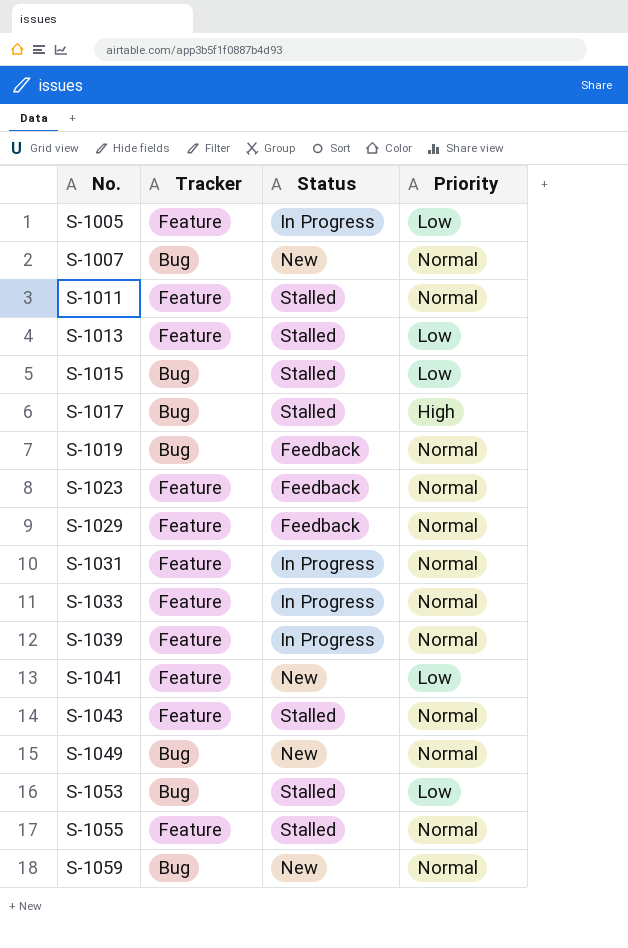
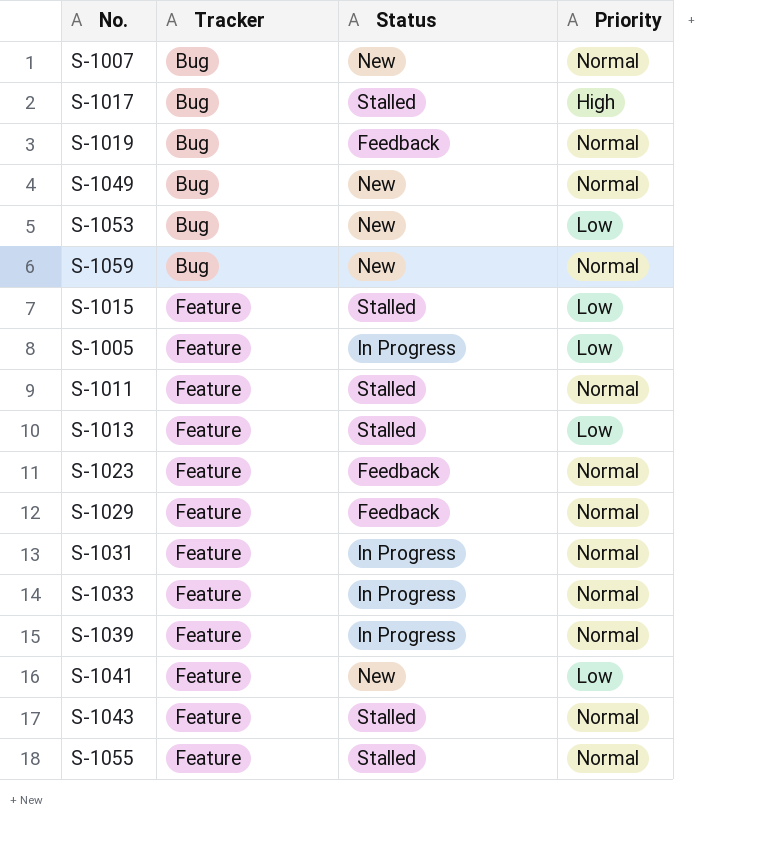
row order: No. ascending -> Tracker ascending
S-1053 | Status: Stalled -> New
S-1015 | Tracker: Bug -> Feature

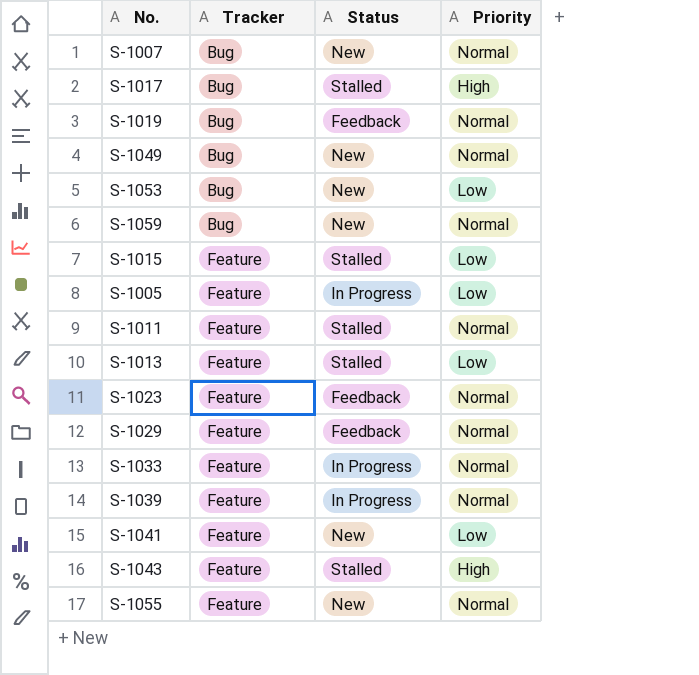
row S-1031: Feature | In Progress | Normal -> none
S-1043 | Priority: Normal -> High
S-1055 | Status: Stalled -> New

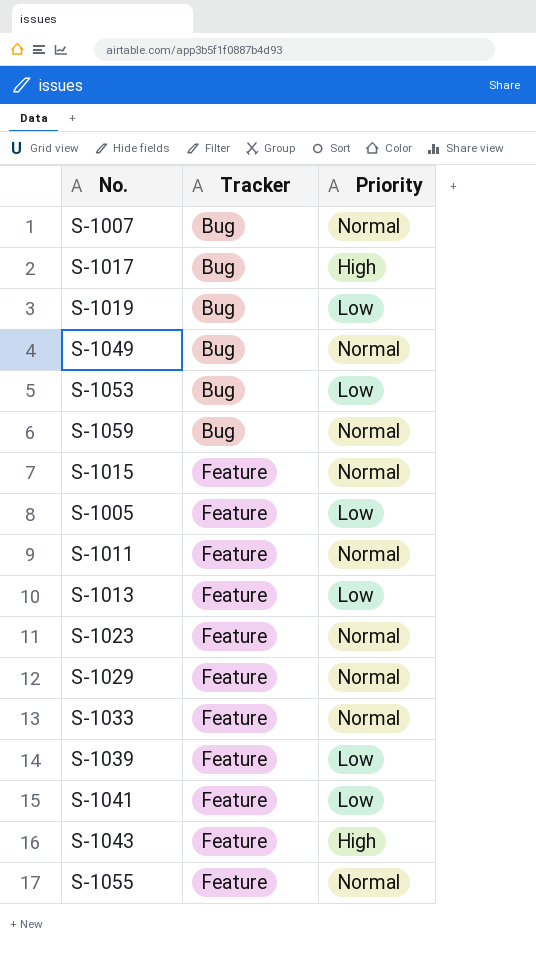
column Status | position: 3 -> none
S-1019 | Priority: Normal -> Low
S-1015 | Priority: Low -> Normal
S-1039 | Priority: Normal -> Low

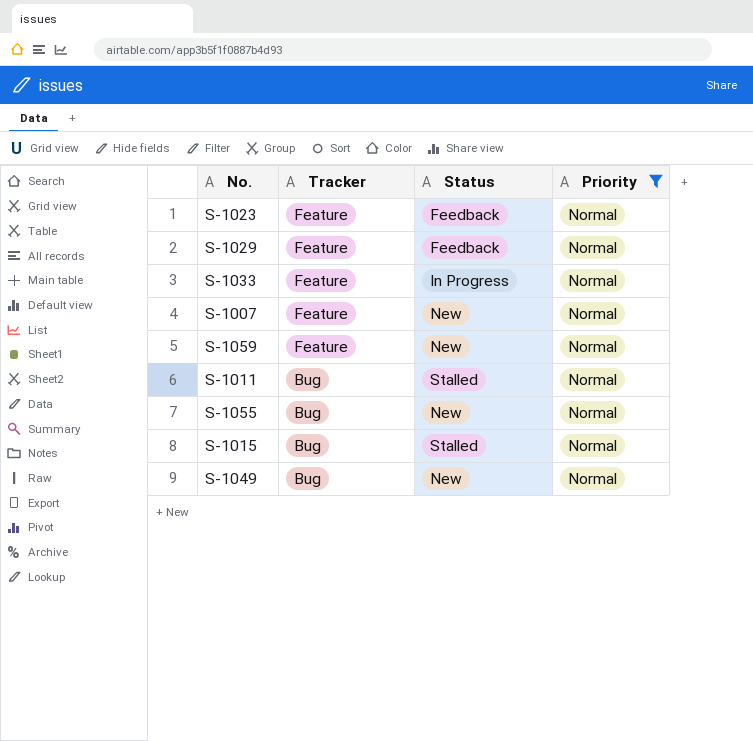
filter: none -> Priority = Normal
row order: Tracker ascending -> Tracker descending
column Status | position: none -> 3
S-1007 | Tracker: Bug -> Feature
S-1059 | Tracker: Bug -> Feature
S-1011 | Tracker: Feature -> Bug
S-1055 | Tracker: Feature -> Bug
S-1015 | Tracker: Feature -> Bug

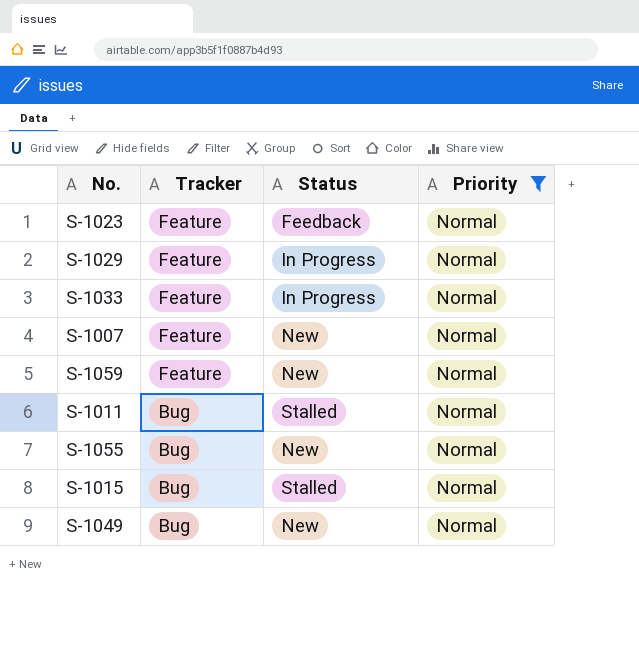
S-1029 | Status: Feedback -> In Progress

